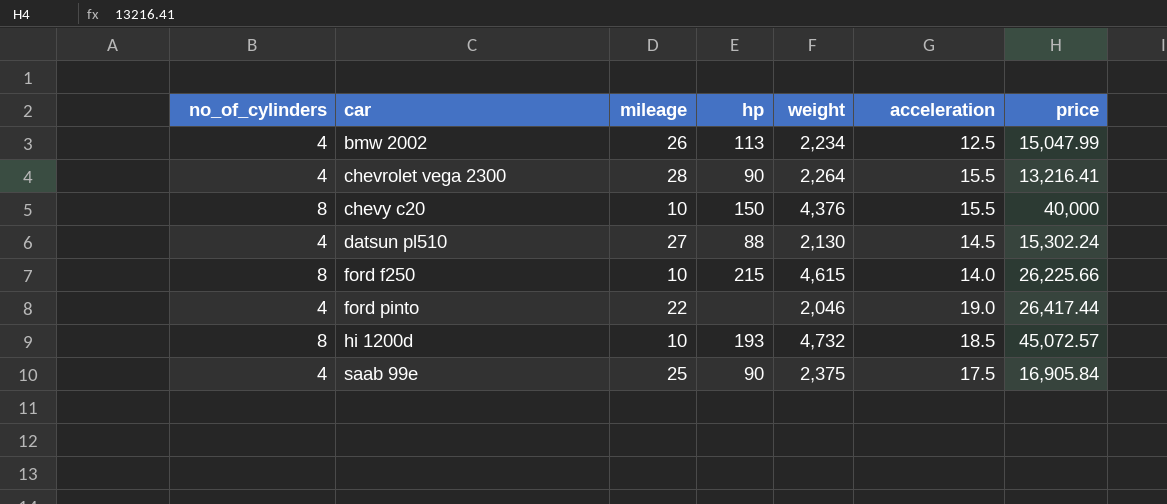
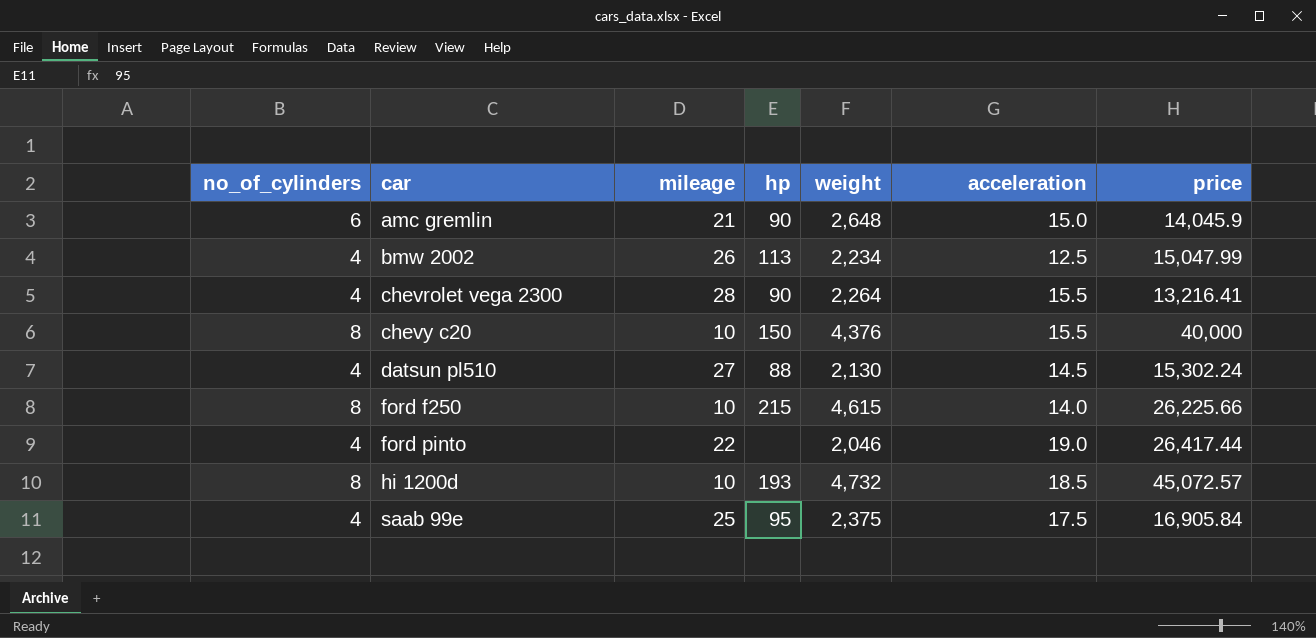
row amc gremlin: none -> 6 | 21 | 90 | 2,648 | 15.0 | 14,045.9
saab 99e | hp: 90 -> 95

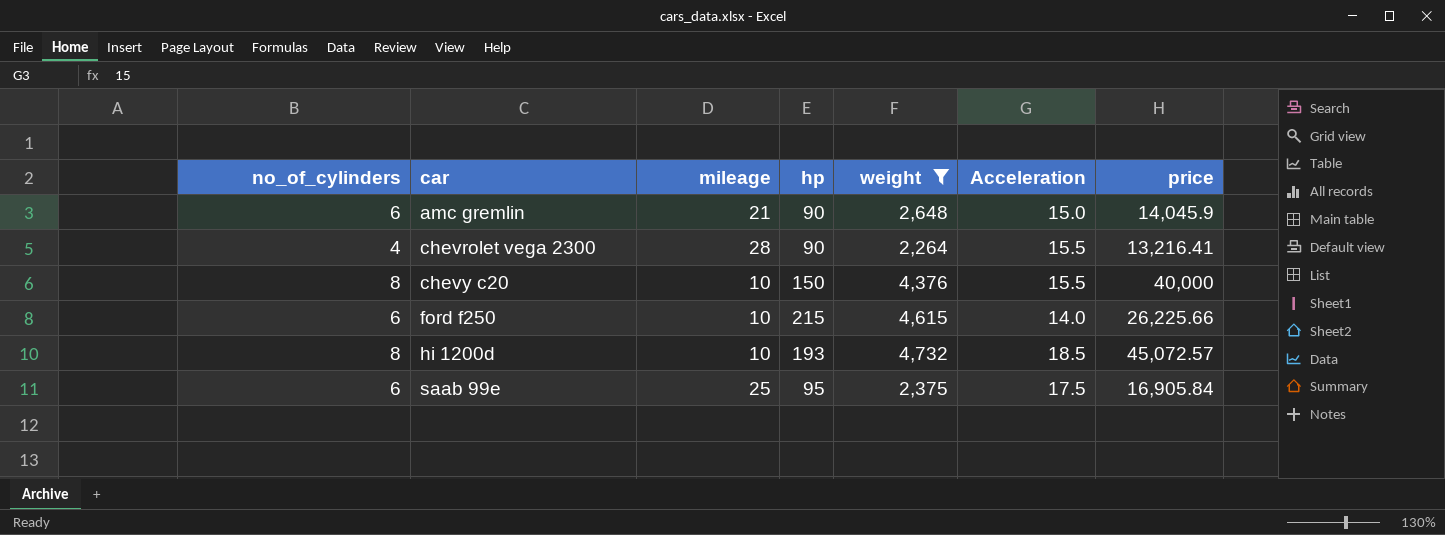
filter: none -> weight >= 2,264
column name: acceleration -> Acceleration
ford f250 | no_of_cylinders: 8 -> 6
saab 99e | no_of_cylinders: 4 -> 6

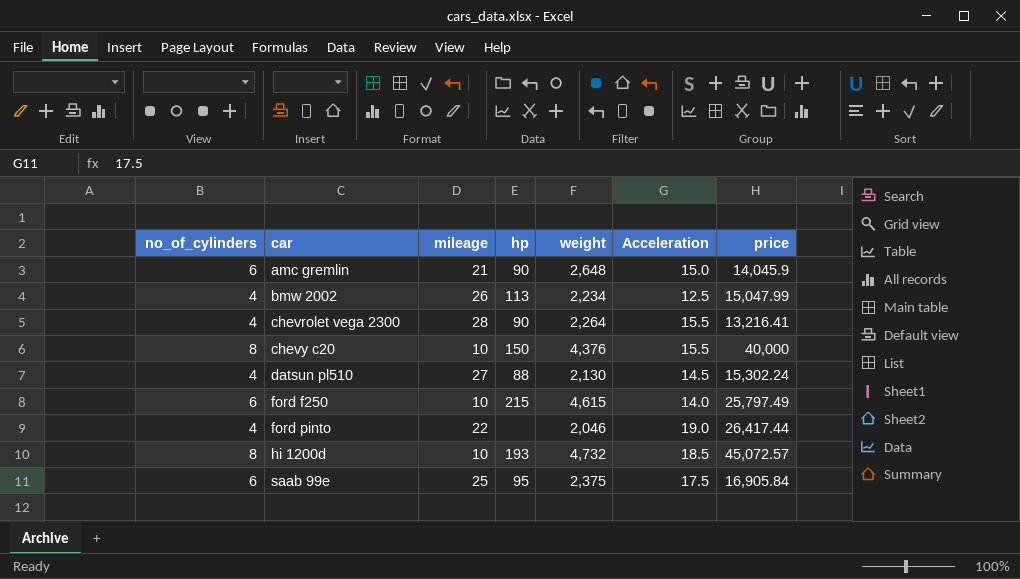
filter: weight >= 2,264 -> none
ford f250 | price: 26,225.66 -> 25,797.49

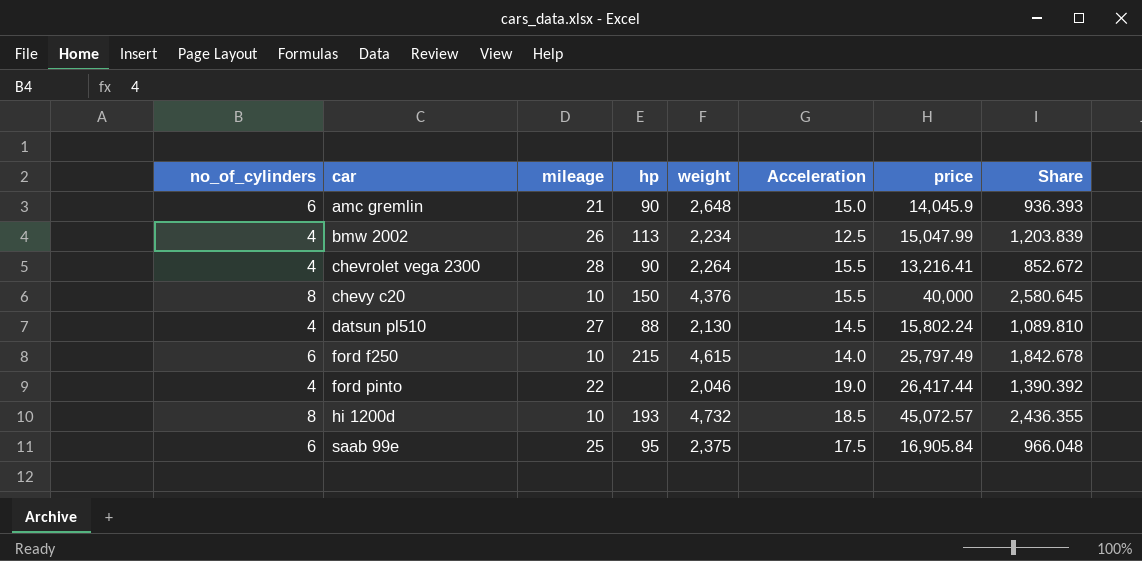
column Share | formula: none -> [price] / [Acceleration]
datsun pl510 | price: 15,302.24 -> 15,802.24

